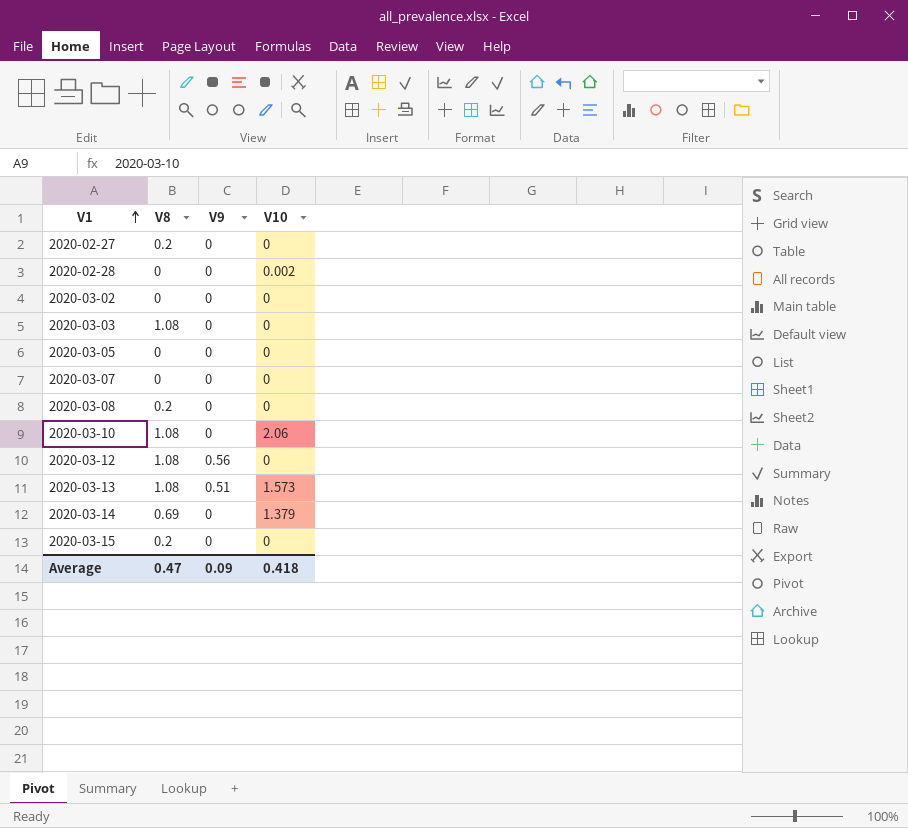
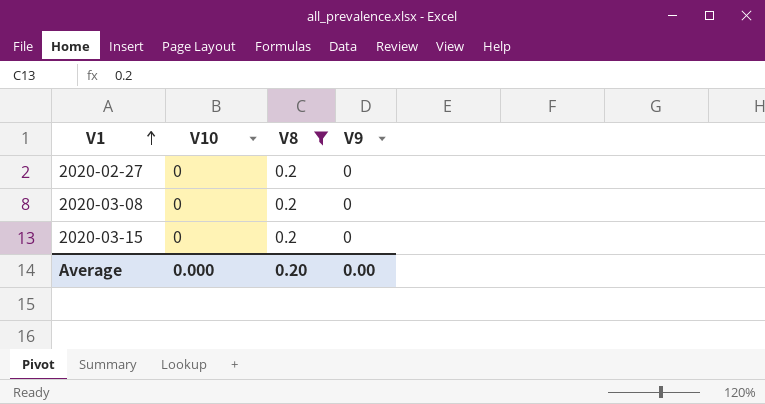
filter: none -> V8 = 0.2
column V10 | position: 4 -> 2
Average | V10: 0.418 -> 0.000
Average | V8: 0.47 -> 0.20
Average | V9: 0.09 -> 0.00

